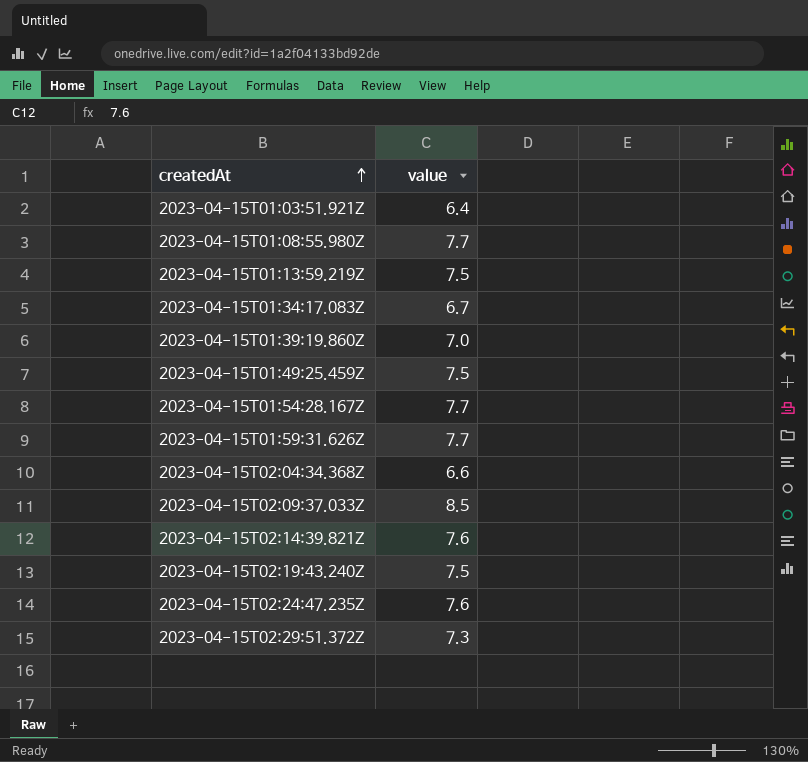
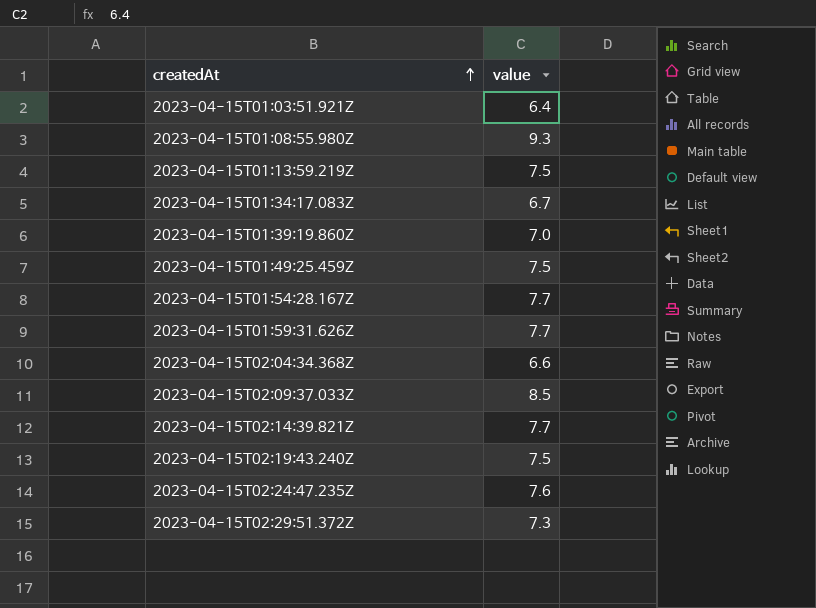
2023-04-15T01:08:55.980Z | value: 7.7 -> 9.3
2023-04-15T02:14:39.821Z | value: 7.6 -> 7.7

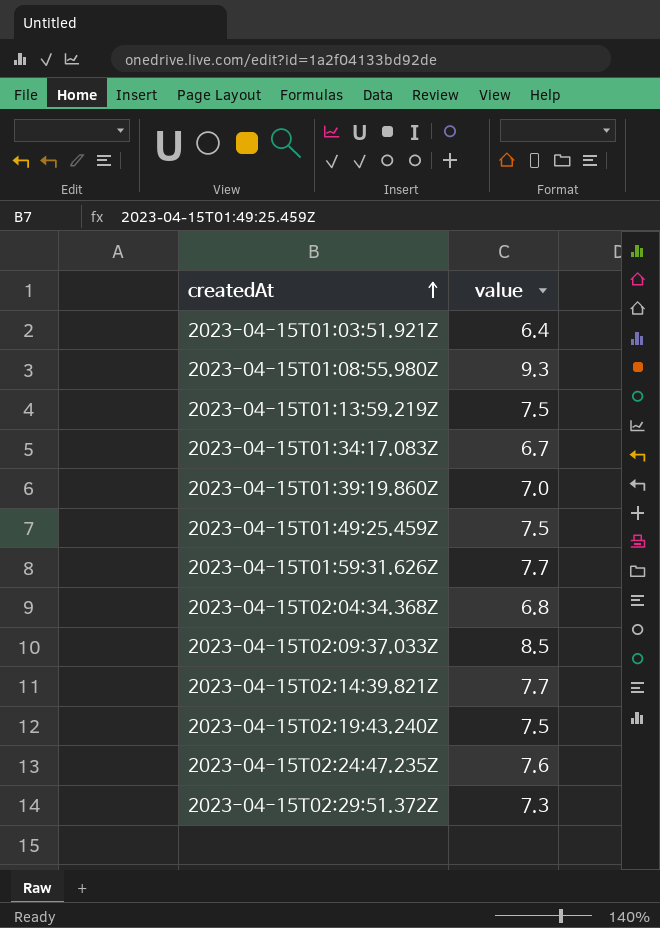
row 2023-04-15T01:54:28.167Z: 7.7 -> none
2023-04-15T02:04:34.368Z | value: 6.6 -> 6.8

